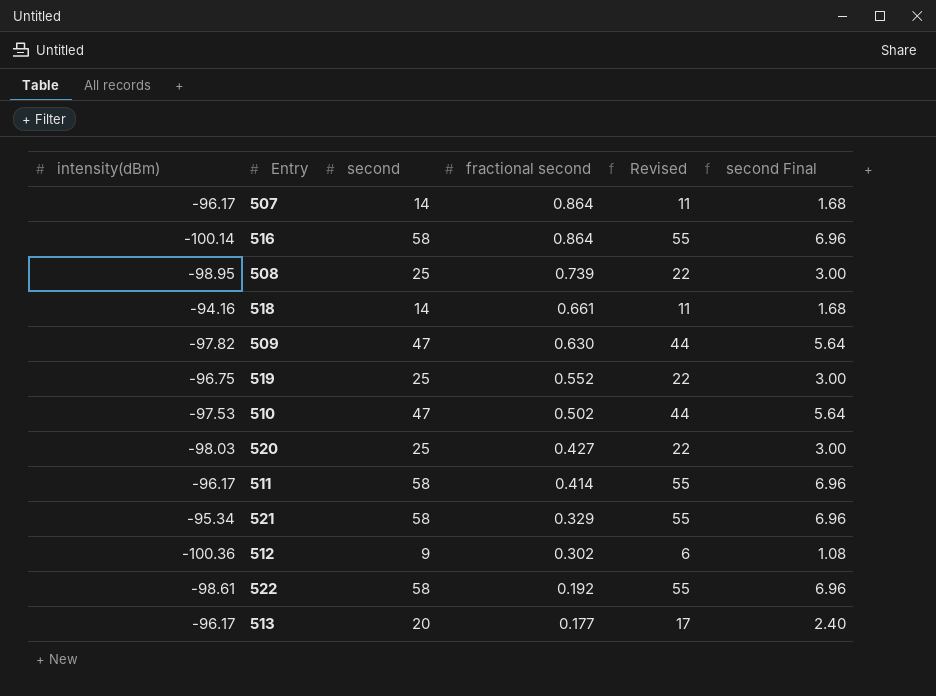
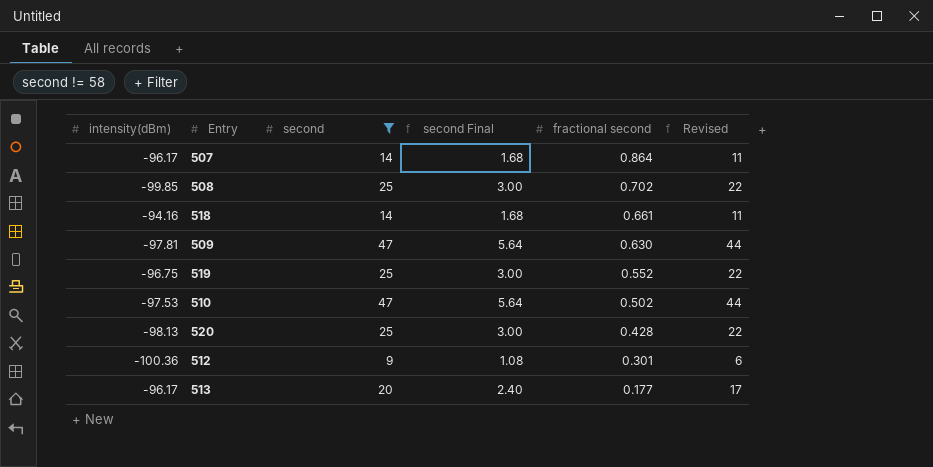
filter: none -> second != 58
column second Final | position: 6 -> 4
508 | intensity(dBm): -98.95 -> -99.85
508 | fractional second: 0.739 -> 0.702
509 | intensity(dBm): -97.82 -> -97.81
520 | intensity(dBm): -98.03 -> -98.13
520 | fractional second: 0.427 -> 0.428
512 | fractional second: 0.302 -> 0.301

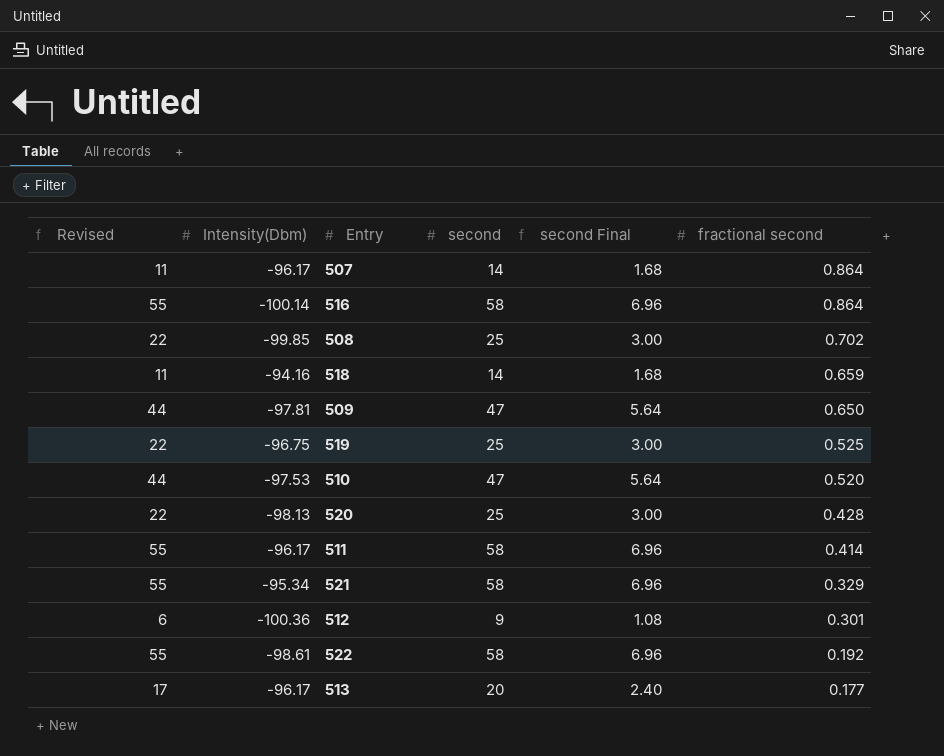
filter: second != 58 -> none
column Revised | position: 6 -> 1
column name: intensity(dBm) -> Intensity(Dbm)
518 | fractional second: 0.661 -> 0.659
509 | fractional second: 0.630 -> 0.650
519 | fractional second: 0.552 -> 0.525
510 | fractional second: 0.502 -> 0.520

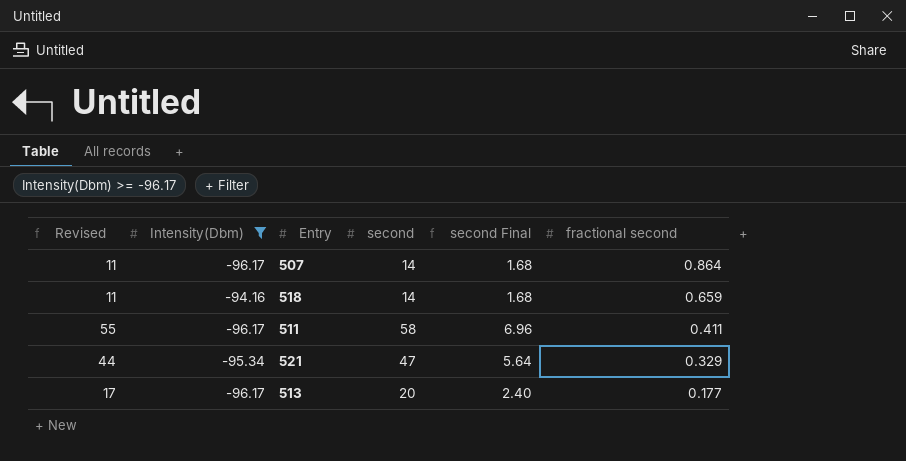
filter: none -> Intensity(Dbm) >= -96.17
511 | fractional second: 0.414 -> 0.411
521 | Revised: 55 -> 44
521 | second: 58 -> 47
521 | second Final: 6.96 -> 5.64

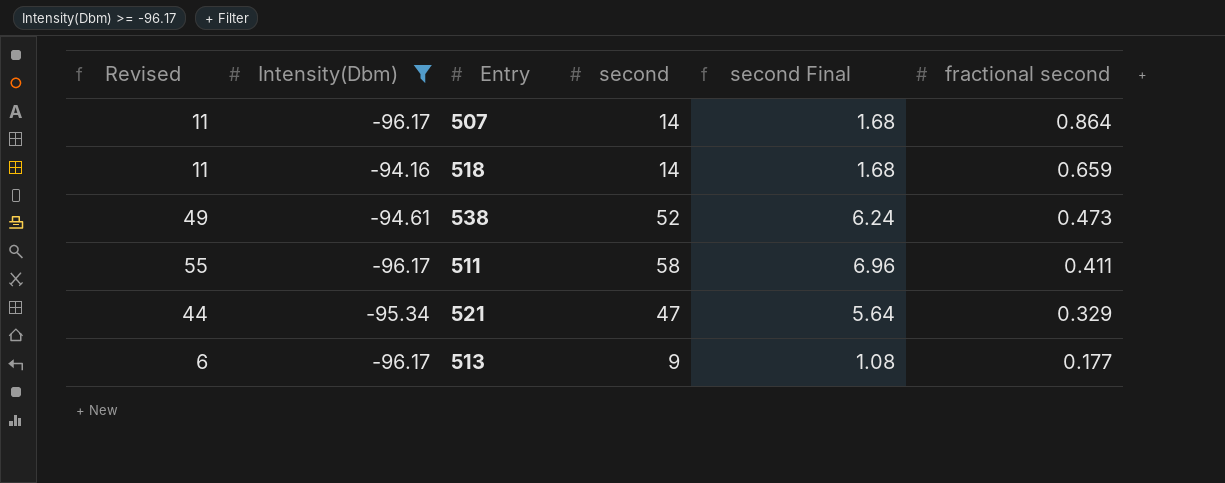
row 538: none -> 49 | -94.61 | 52 | 6.24 | 0.473
513 | Revised: 17 -> 6
513 | second: 20 -> 9
513 | second Final: 2.40 -> 1.08

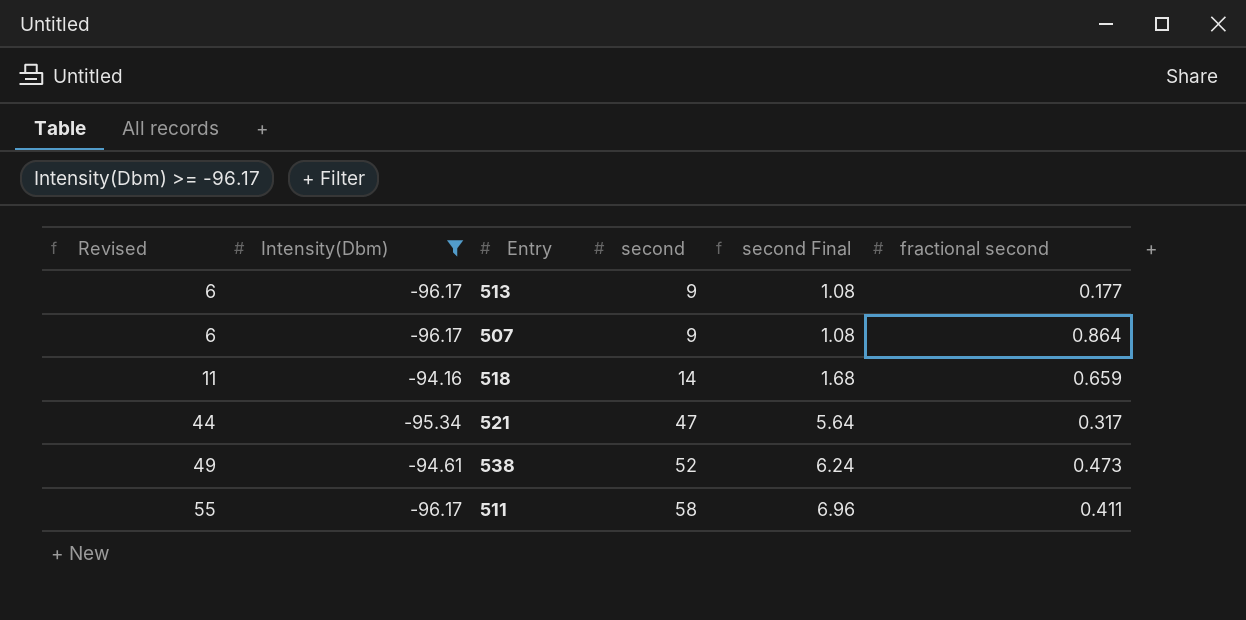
row order: fractional second descending -> Revised ascending
507 | Revised: 11 -> 6
507 | second: 14 -> 9
507 | second Final: 1.68 -> 1.08
521 | fractional second: 0.329 -> 0.317

